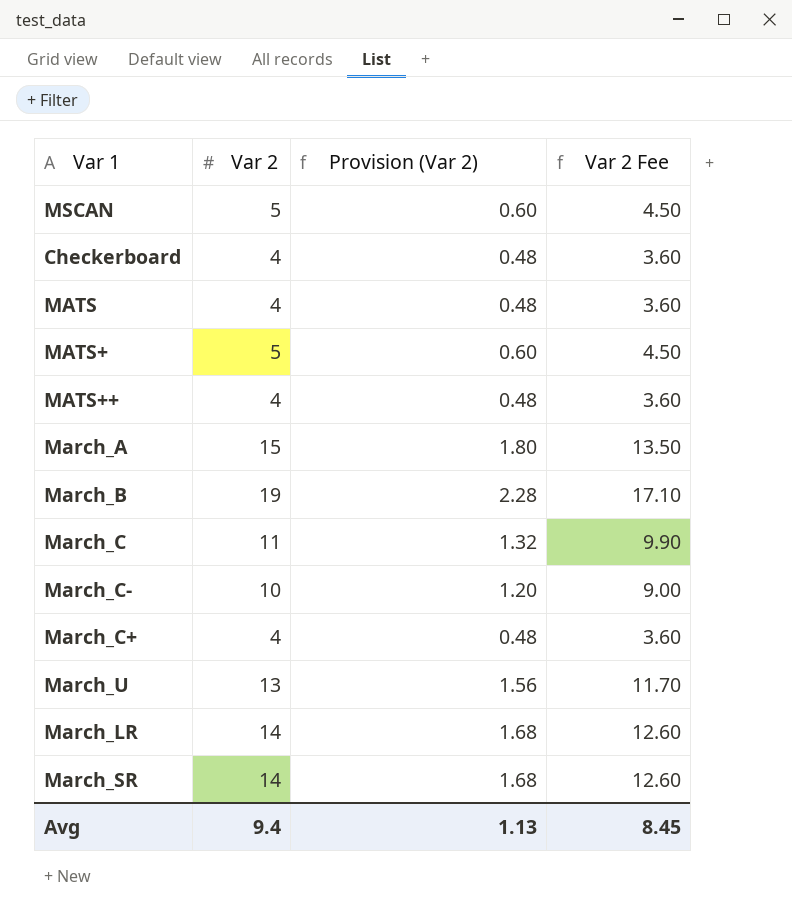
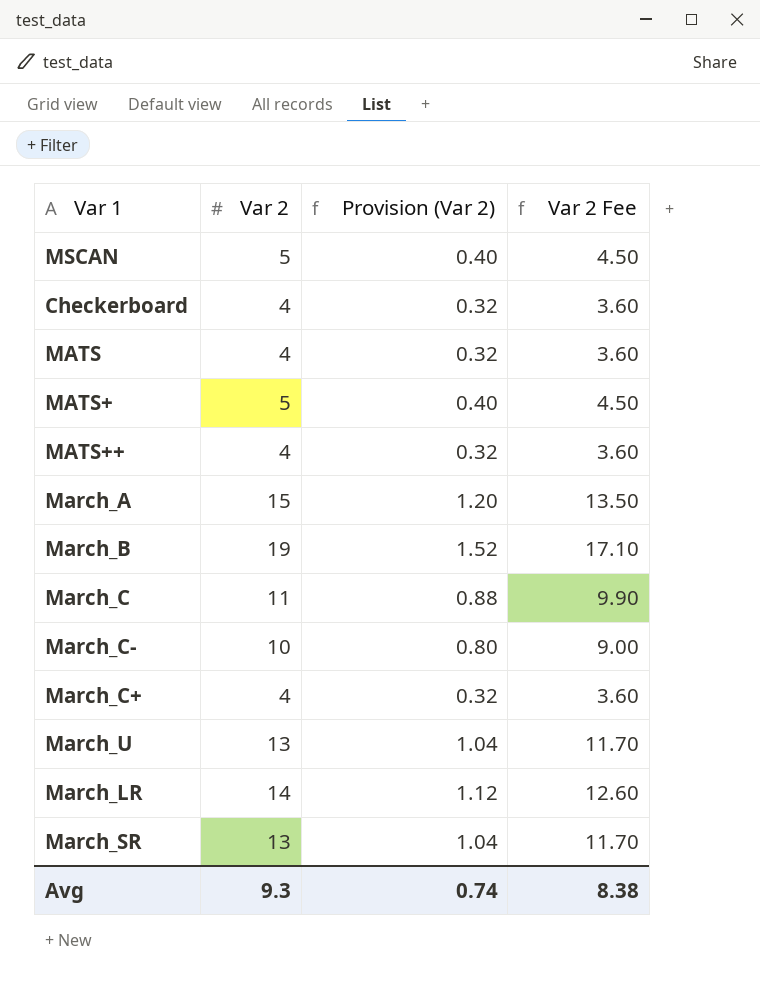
column Provision (Var 2) | formula: [Var 2] * 0.12 -> [Var 2] * 0.08
March_SR | Var 2: 14 -> 13
March_SR | Var 2 Fee: 12.60 -> 11.70
Avg | Var 2: 9.4 -> 9.3
Avg | Provision (Var 2): 1.13 -> 0.74
Avg | Var 2 Fee: 8.45 -> 8.38

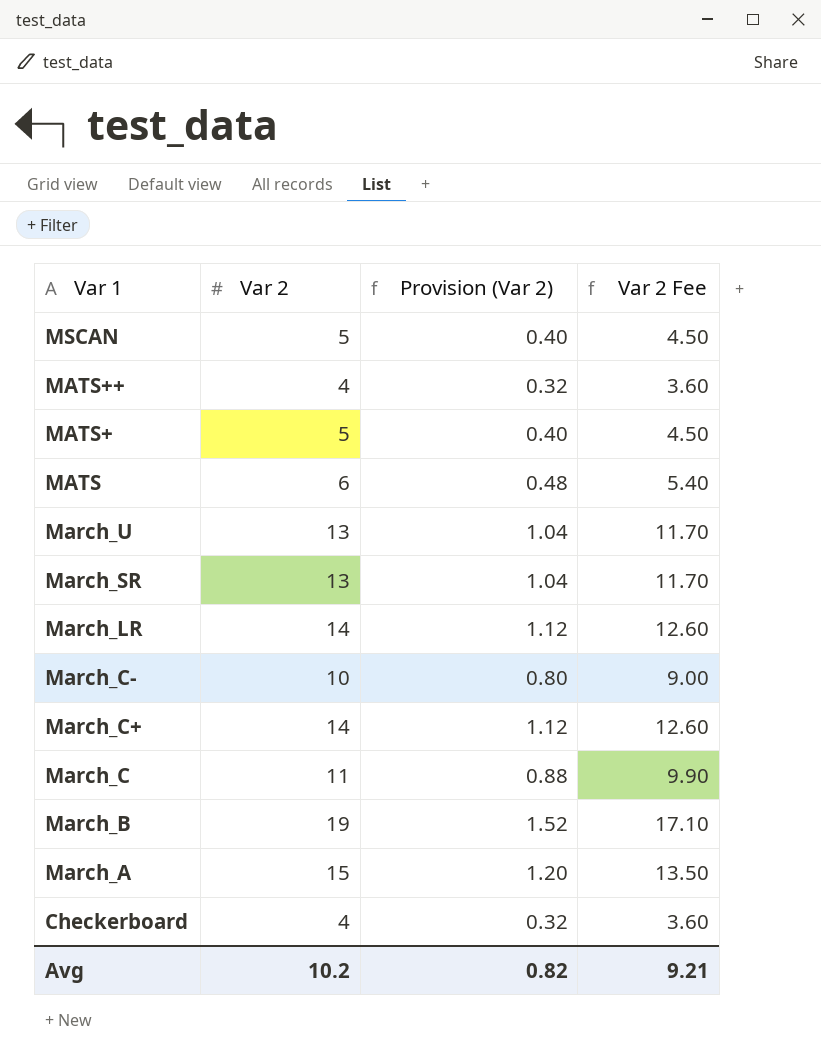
row order: none -> Var 1 descending
MATS | Var 2: 4 -> 6
MATS | Provision (Var 2): 0.32 -> 0.48
MATS | Var 2 Fee: 3.60 -> 5.40
March_C+ | Var 2: 4 -> 14
March_C+ | Provision (Var 2): 0.32 -> 1.12
March_C+ | Var 2 Fee: 3.60 -> 12.60
Avg | Var 2: 9.3 -> 10.2
Avg | Provision (Var 2): 0.74 -> 0.82
Avg | Var 2 Fee: 8.38 -> 9.21

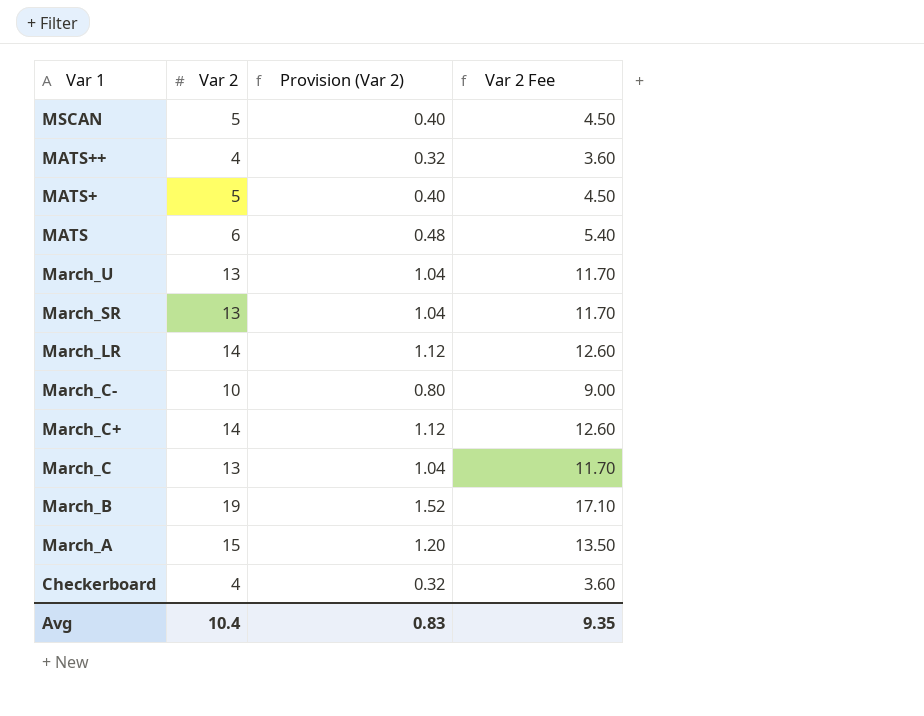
March_C | Var 2: 11 -> 13
March_C | Provision (Var 2): 0.88 -> 1.04
March_C | Var 2 Fee: 9.90 -> 11.70
Avg | Var 2: 10.2 -> 10.4
Avg | Provision (Var 2): 0.82 -> 0.83
Avg | Var 2 Fee: 9.21 -> 9.35

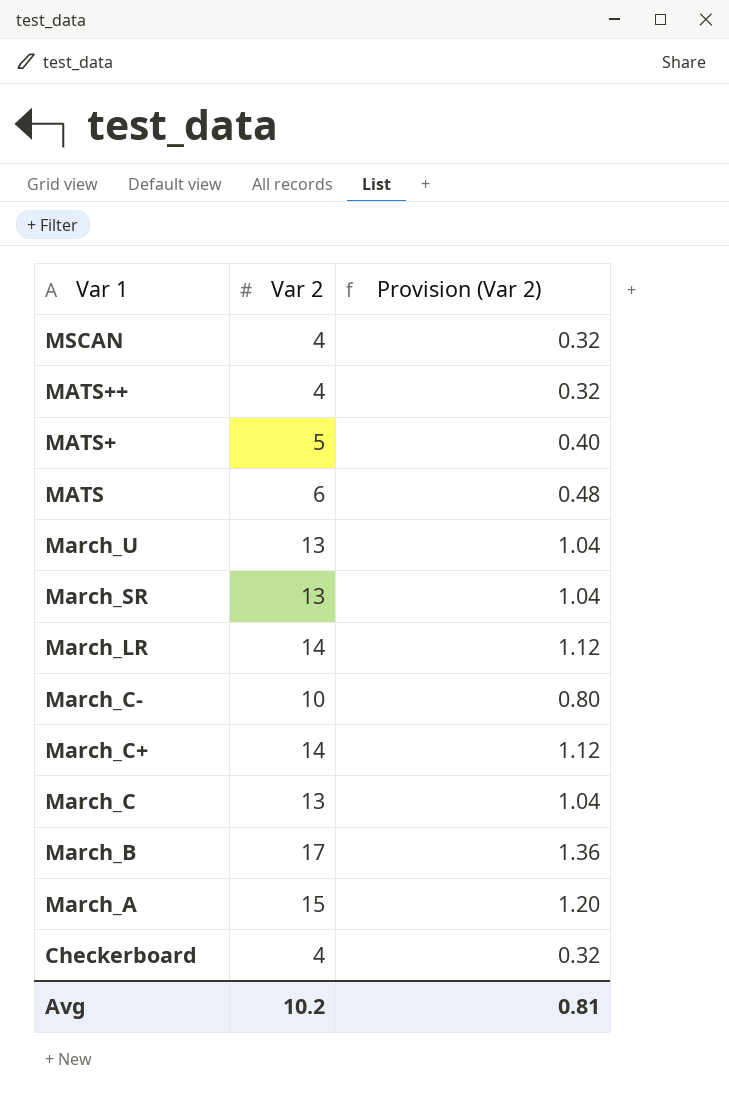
column Var 2 Fee | formula: [Var 2] * 0.9 -> none
MSCAN | Var 2: 5 -> 4
MSCAN | Provision (Var 2): 0.40 -> 0.32
March_B | Var 2: 19 -> 17
March_B | Provision (Var 2): 1.52 -> 1.36
Avg | Var 2: 10.4 -> 10.2
Avg | Provision (Var 2): 0.83 -> 0.81

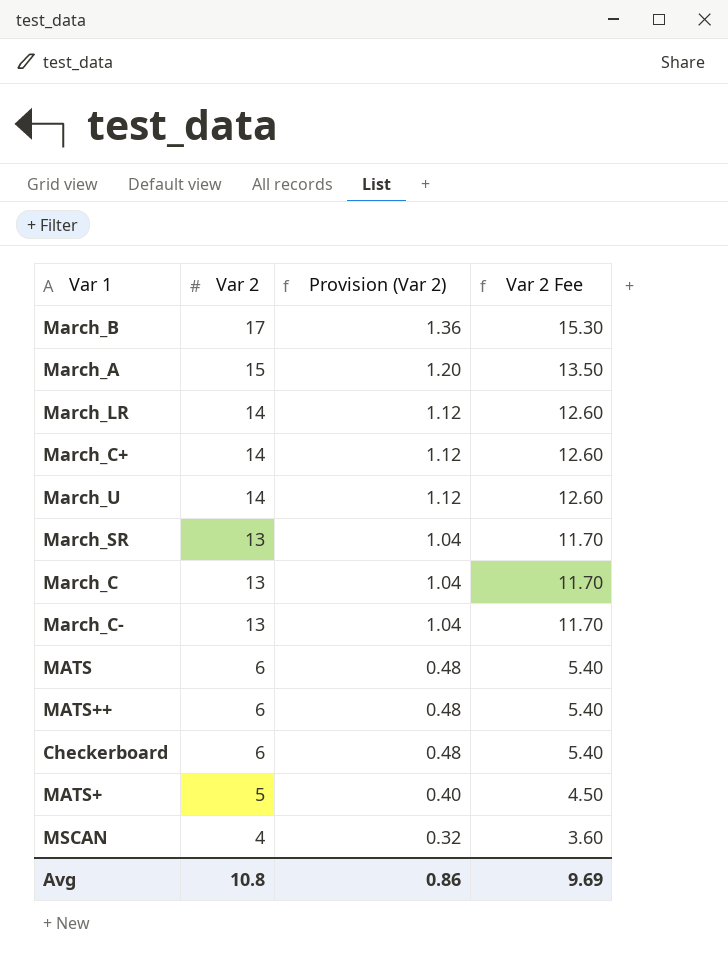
row order: Var 1 descending -> Var 2 descending
column Var 2 Fee | formula: none -> [Var 2] * 0.9
March_U | Var 2: 13 -> 14
March_U | Provision (Var 2): 1.04 -> 1.12
March_C- | Var 2: 10 -> 13
March_C- | Provision (Var 2): 0.80 -> 1.04
MATS++ | Var 2: 4 -> 6
MATS++ | Provision (Var 2): 0.32 -> 0.48
Checkerboard | Var 2: 4 -> 6
Checkerboard | Provision (Var 2): 0.32 -> 0.48
Avg | Var 2: 10.2 -> 10.8
Avg | Provision (Var 2): 0.81 -> 0.86

